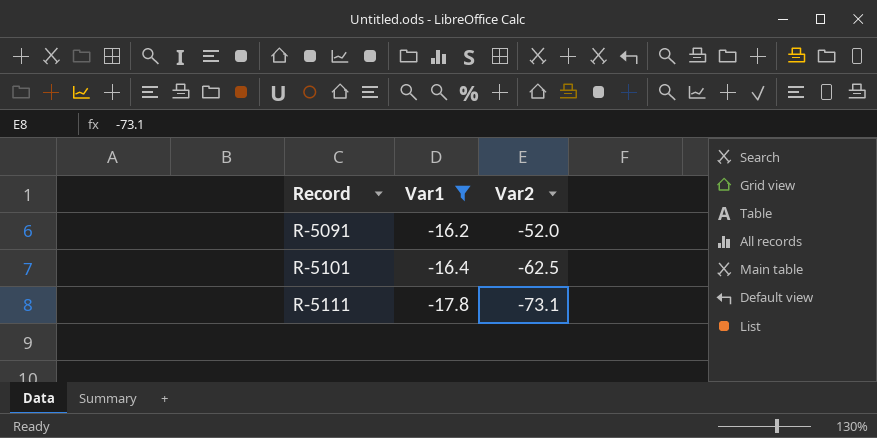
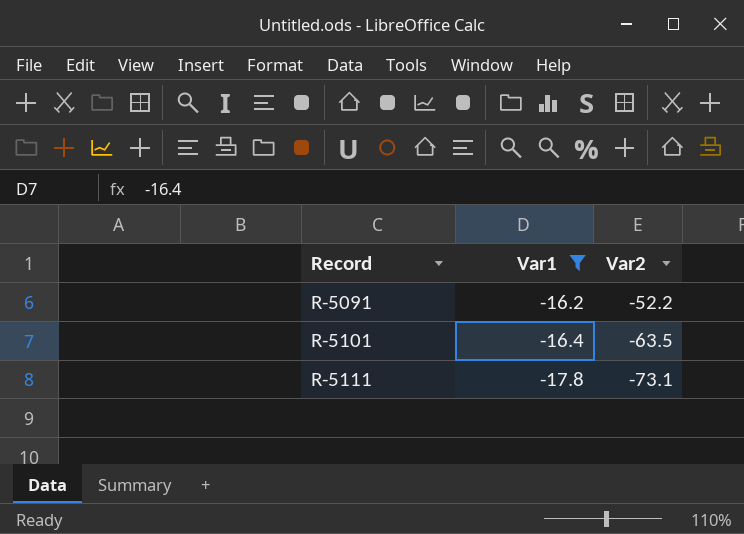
R-5091 | Var2: -52.0 -> -52.2
R-5101 | Var2: -62.5 -> -63.5

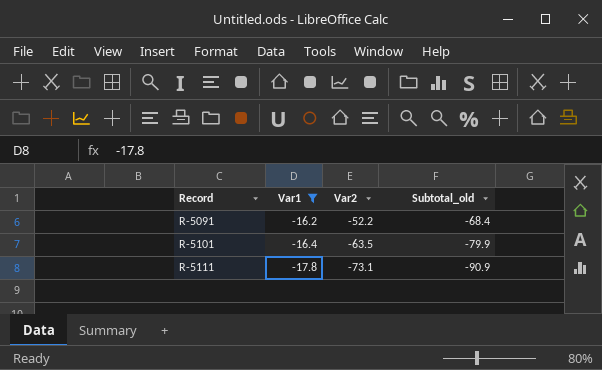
column Subtotal_old | formula: none -> [Var1] + [Var2]

